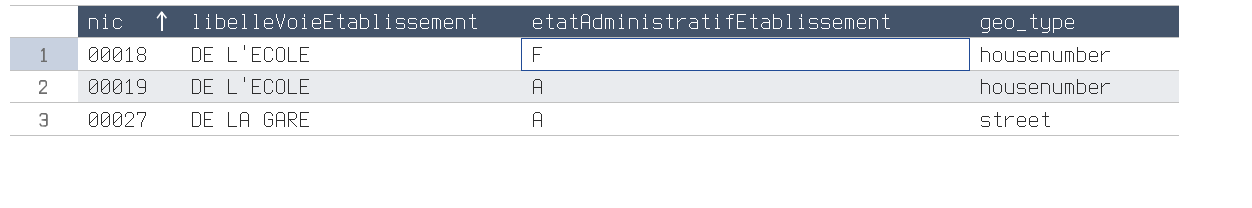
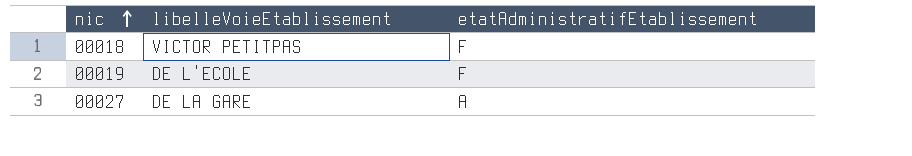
column geo_type | position: 4 -> none
00018 | libelleVoieEtablissement: DE L'ECOLE -> VICTOR PETITPAS
00019 | etatAdministratifEtablissement: A -> F

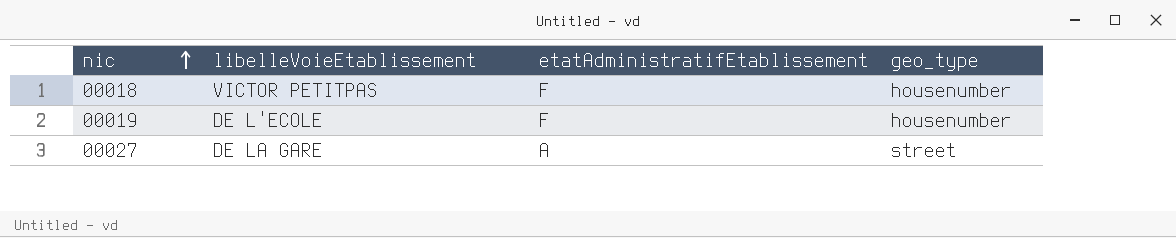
column geo_type | position: none -> 4

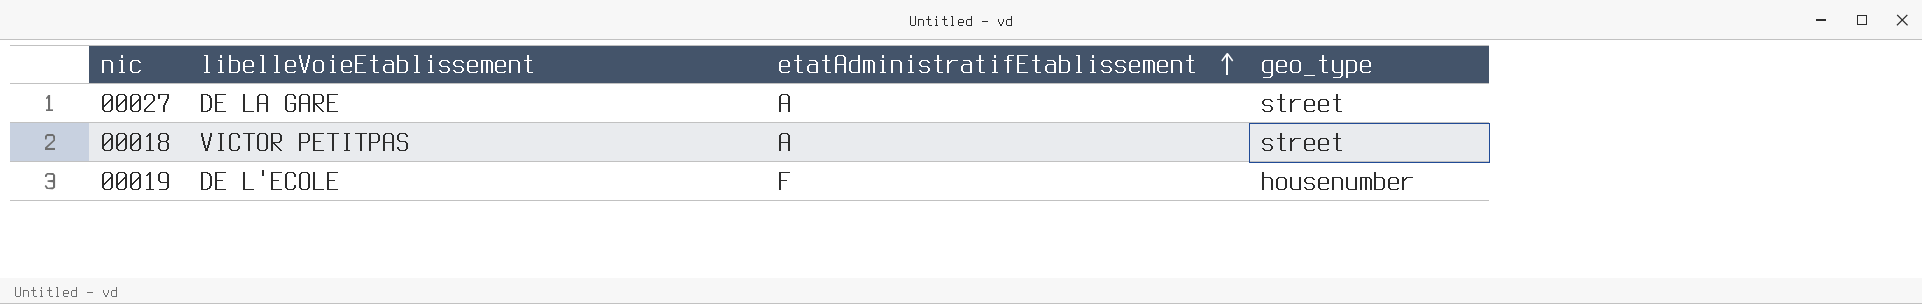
row order: nic ascending -> etatAdministratifEtablissement ascending
00018 | etatAdministratifEtablissement: F -> A
00018 | geo_type: housenumber -> street

